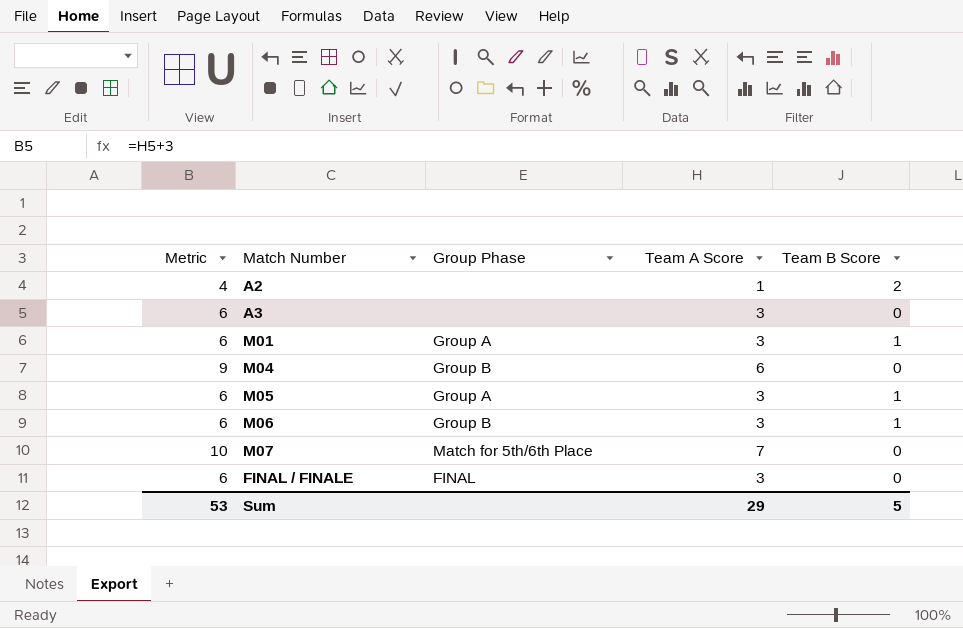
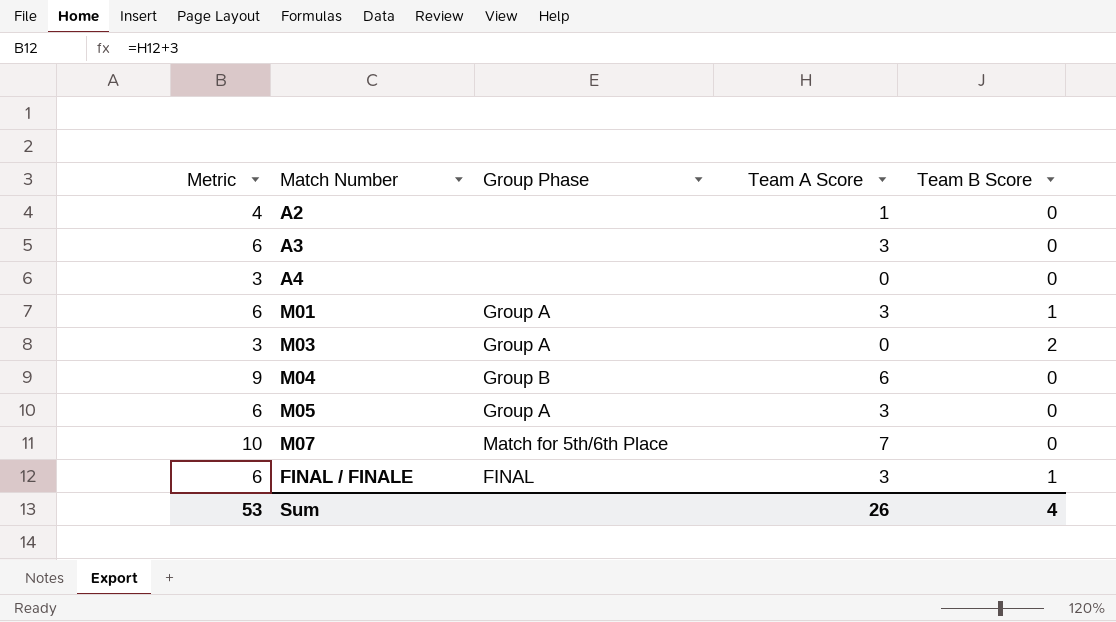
row M06: 6 | Group B | 3 | 1 -> none
A2 | Team B Score: 2 -> 0
row A4: none -> 3 | none | 0 | 0
row M03: none -> 3 | Group A | 0 | 2
M05 | Team B Score: 1 -> 0
FINAL / FINALE | Team B Score: 0 -> 1
Sum | Team A Score: 29 -> 26
Sum | Team B Score: 5 -> 4

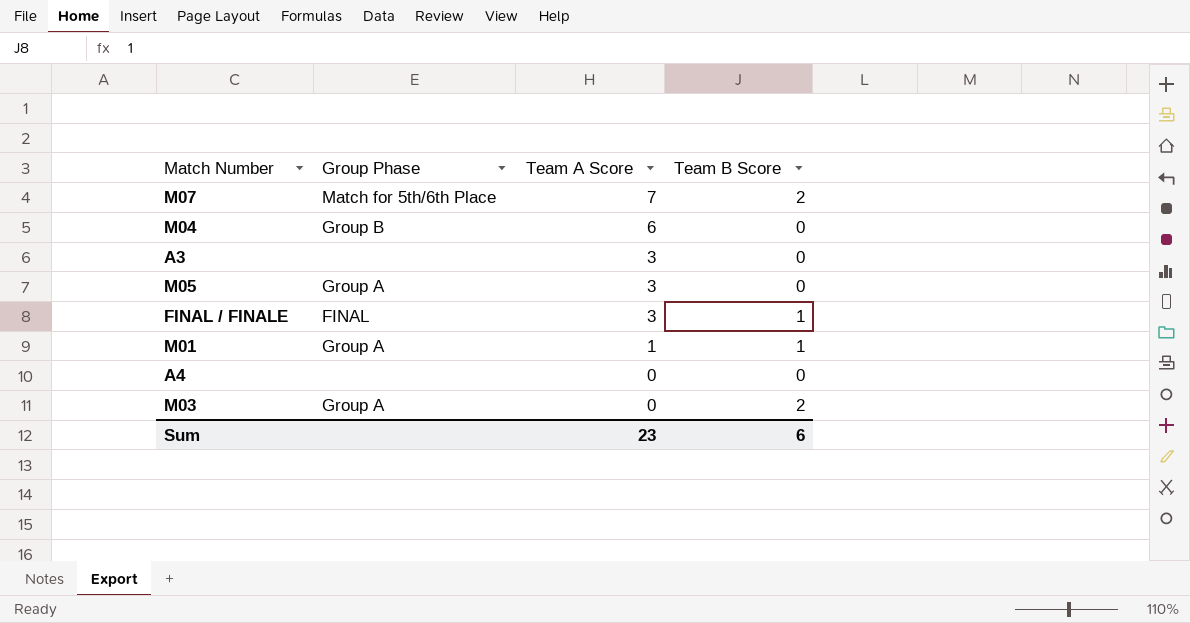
row order: none -> Team A Score descending
column Metric | formula: [Team A Score] + 3 -> none
row A2: 4 | none | 1 | 0 -> none
M07 | Team B Score: 0 -> 2
M01 | Team A Score: 3 -> 1
Sum | Team A Score: 26 -> 23
Sum | Team B Score: 4 -> 6

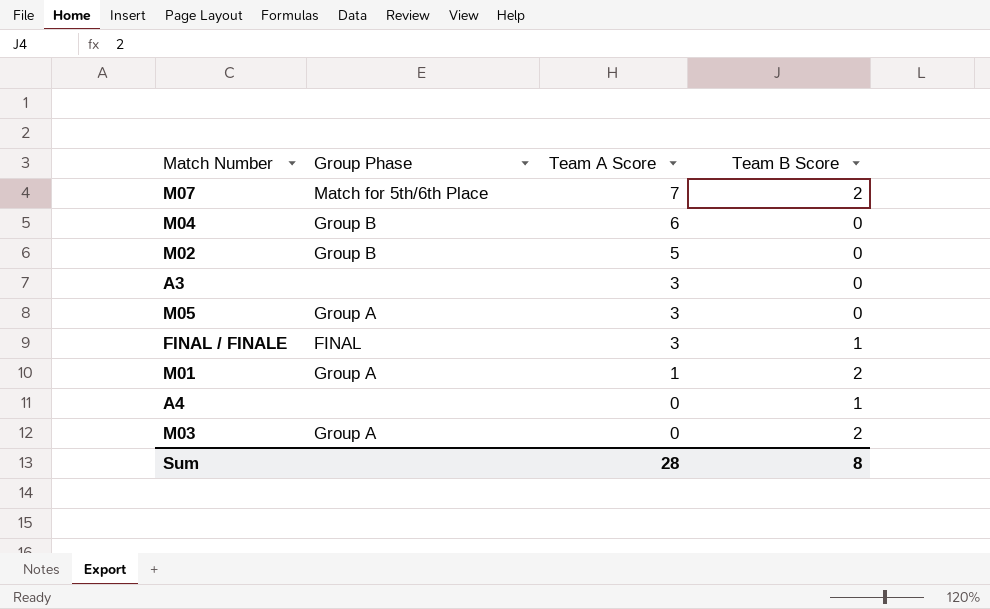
row M02: none -> Group B | 5 | 0
M01 | Team B Score: 1 -> 2
A4 | Team B Score: 0 -> 1
Sum | Team A Score: 23 -> 28
Sum | Team B Score: 6 -> 8

